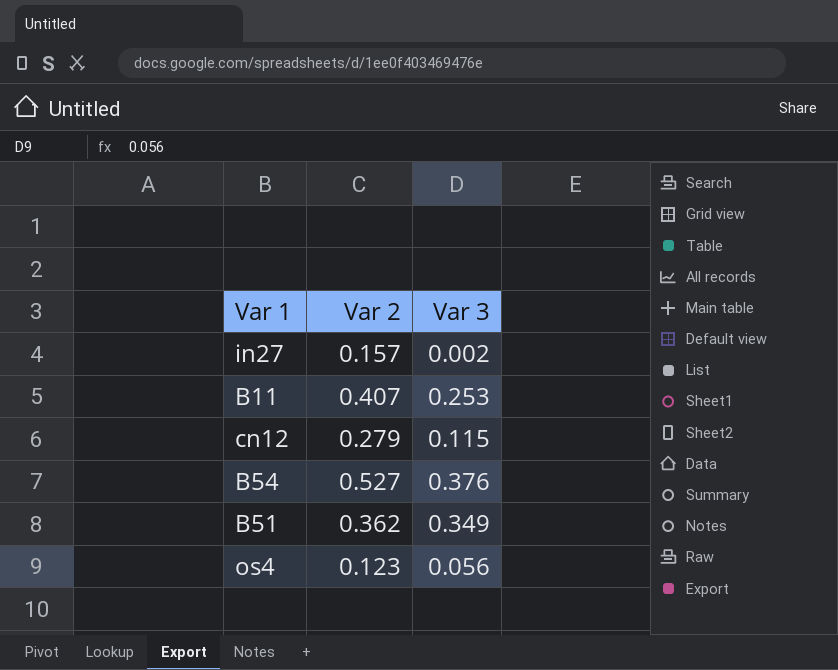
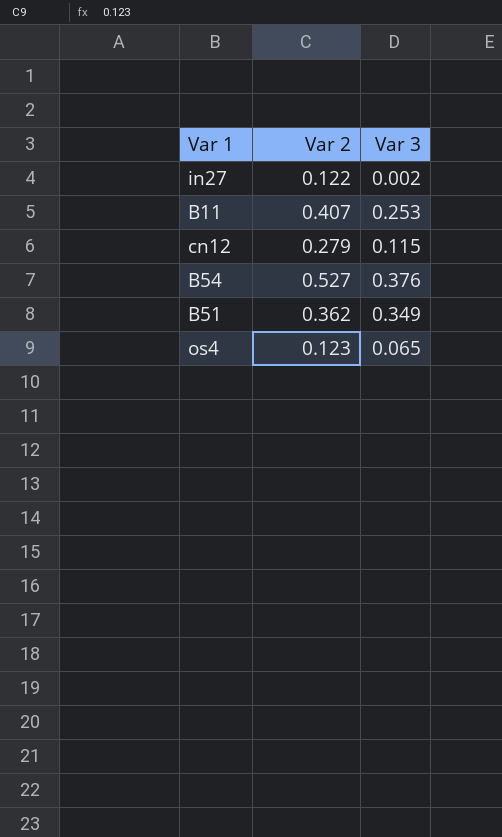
in27 | Var 2: 0.157 -> 0.122
os4 | Var 3: 0.056 -> 0.065

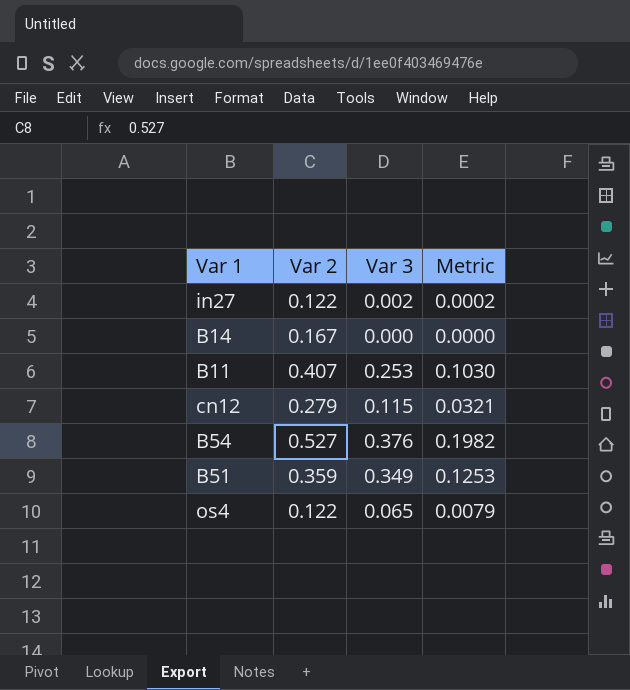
column Metric | formula: none -> [Var 2] * [Var 3]
row B14: none -> 0.167 | 0.000 | 0.0000
B51 | Var 2: 0.362 -> 0.359
os4 | Var 2: 0.123 -> 0.122

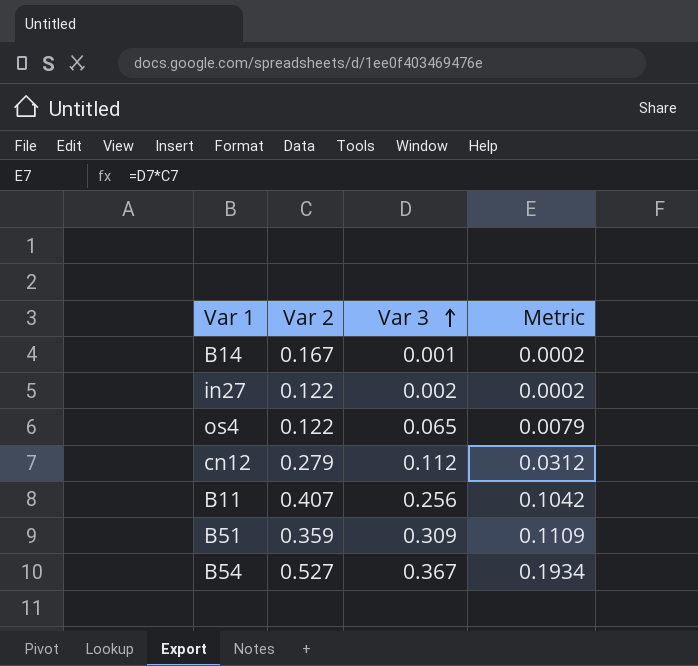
row order: none -> Var 3 ascending
B14 | Var 3: 0.000 -> 0.001
B14 | Metric: 0.0000 -> 0.0002
cn12 | Var 3: 0.115 -> 0.112
cn12 | Metric: 0.0321 -> 0.0312
B11 | Var 3: 0.253 -> 0.256
B11 | Metric: 0.1030 -> 0.1042
B51 | Var 3: 0.349 -> 0.309
B51 | Metric: 0.1253 -> 0.1109
B54 | Var 3: 0.376 -> 0.367
B54 | Metric: 0.1982 -> 0.1934

